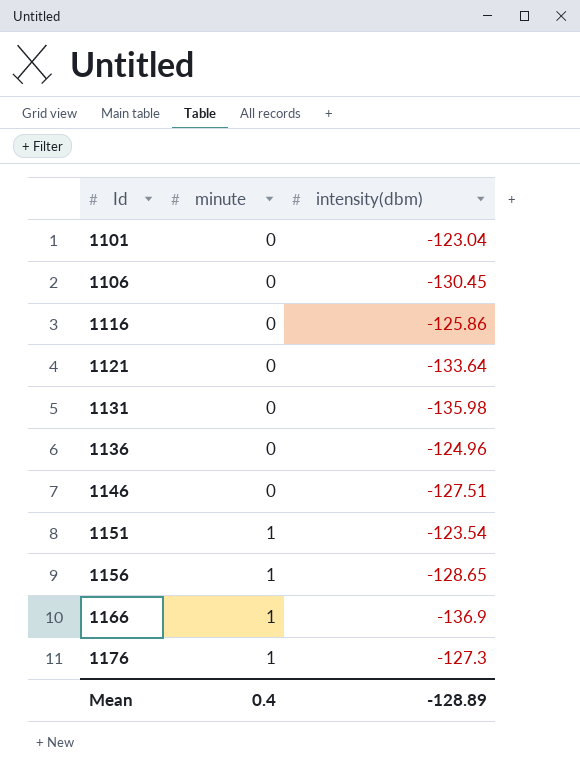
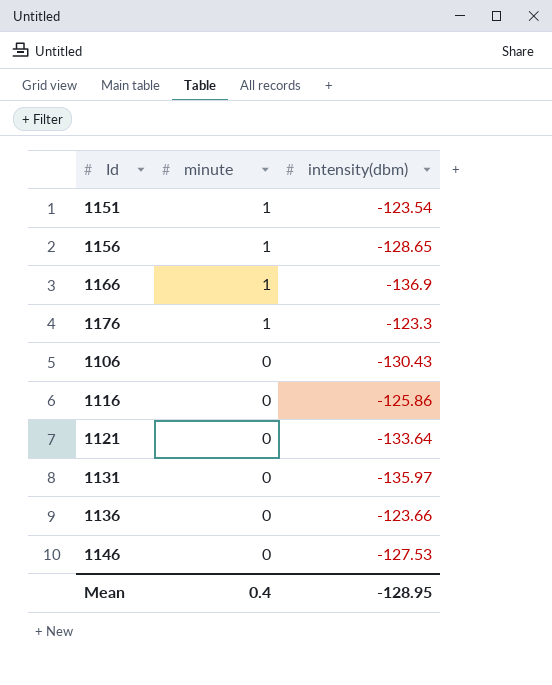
row order: Id ascending -> minute descending
row 1101: 0 | -123.04 -> none
1176 | intensity(dbm): -127.3 -> -123.3
1106 | intensity(dbm): -130.45 -> -130.43
1131 | intensity(dbm): -135.98 -> -135.97
1136 | intensity(dbm): -124.96 -> -123.66
1146 | intensity(dbm): -127.51 -> -127.53
Mean | intensity(dbm): -128.89 -> -128.95

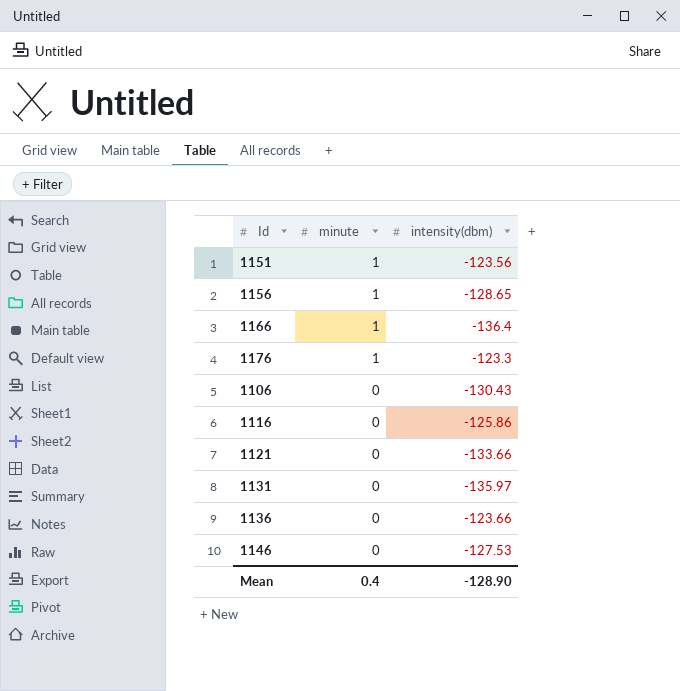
1151 | intensity(dbm): -123.54 -> -123.56
1166 | intensity(dbm): -136.9 -> -136.4
1121 | intensity(dbm): -133.64 -> -133.66
Mean | intensity(dbm): -128.95 -> -128.90

